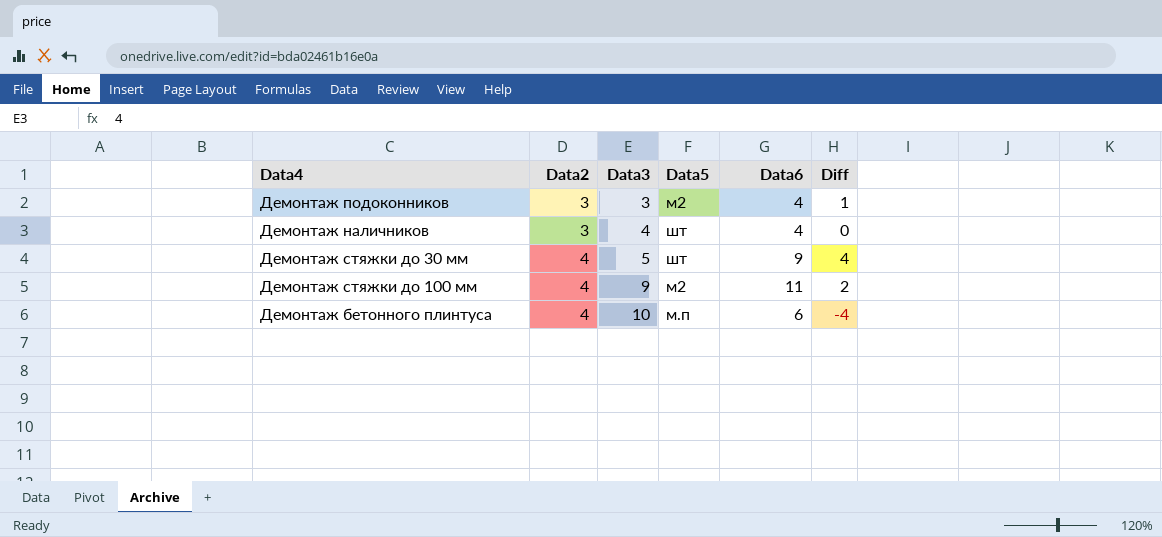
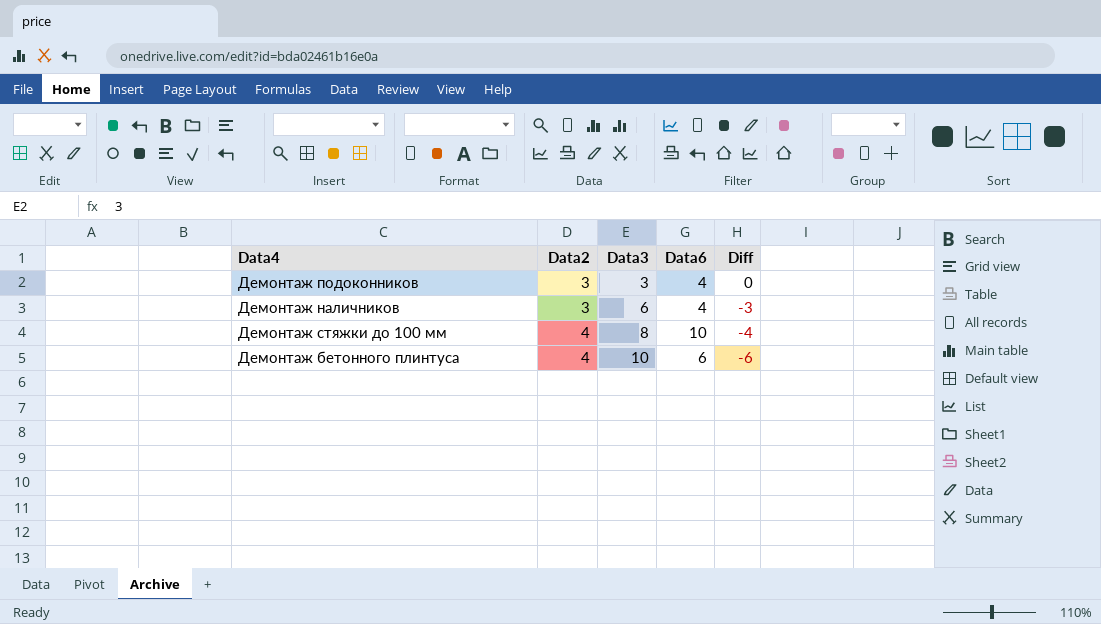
column Data5 | position: 4 -> none
column Diff | formula: [Data6] - [Data3] -> [Data2] - [Data3]
row Демонтаж стяжки до 30 мм: 4 | 5 | шт | 9 | 4 -> none
Демонтаж наличников | Data3: 4 -> 6
Демонтаж стяжки до 100 мм | Data3: 9 -> 8
Демонтаж стяжки до 100 мм | Data6: 11 -> 10

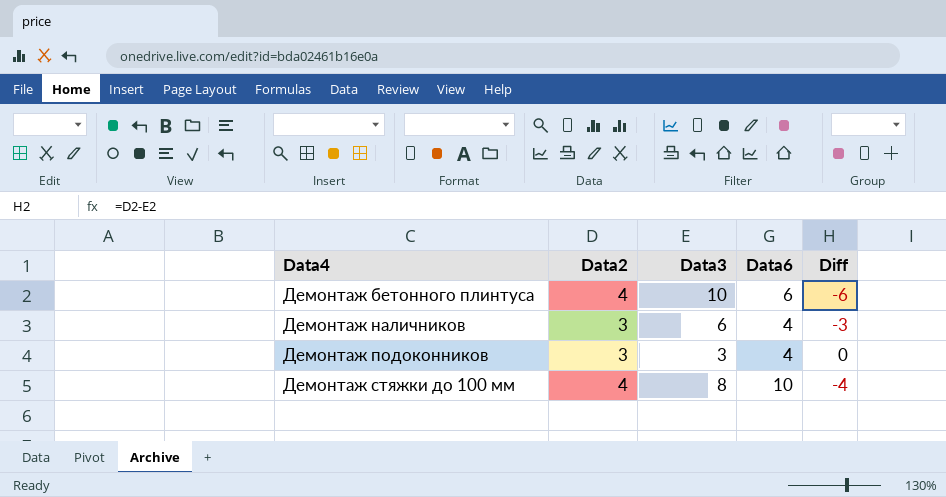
row order: Data2 ascending -> Data4 ascending

